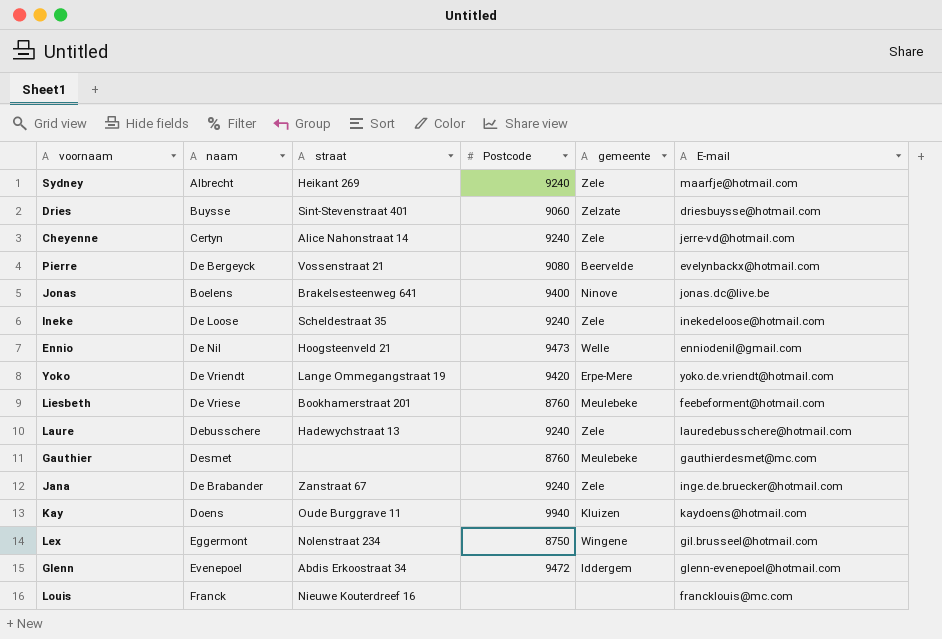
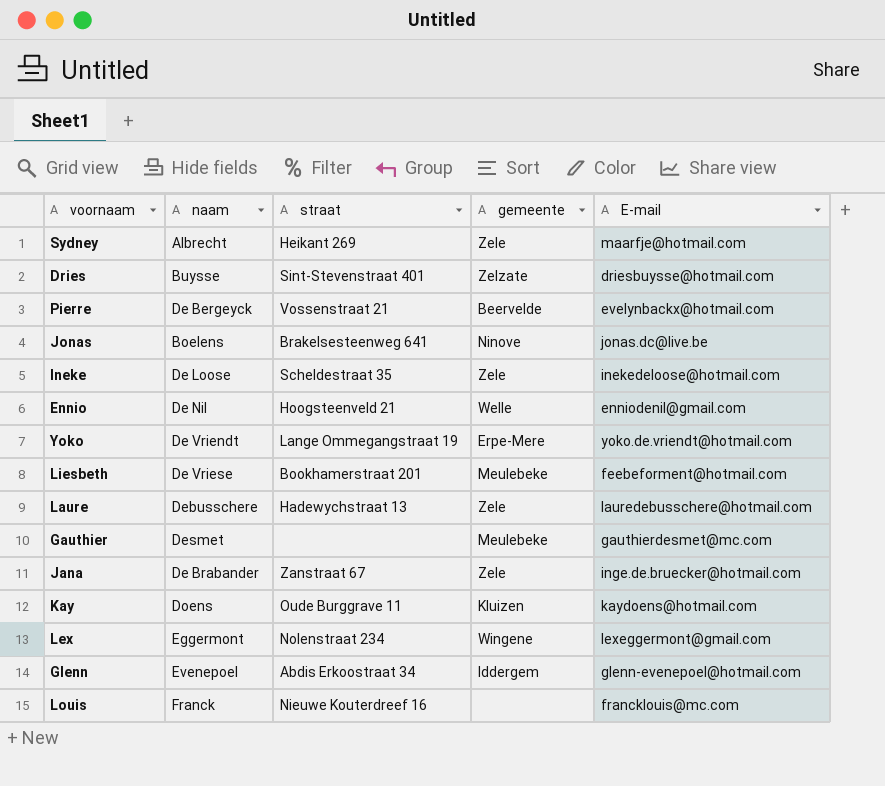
column Postcode | position: 4 -> none
row Cheyenne: Certyn | Alice Nahonstraat 14 | 9240 | Zele | jerre-vd@hotmail.com -> none
Lex | E-mail: gil.brusseel@hotmail.com -> lexeggermont@gmail.com

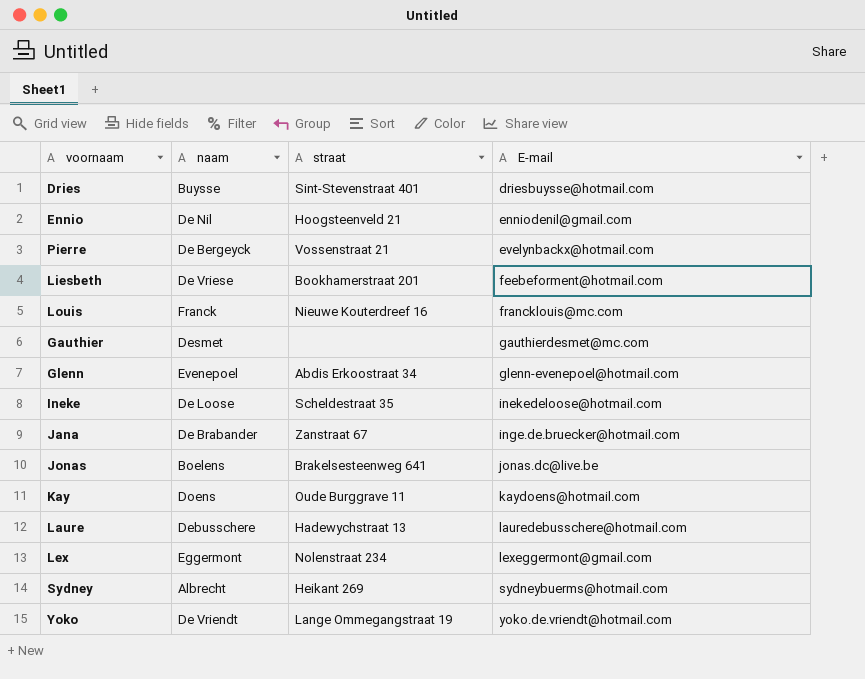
row order: none -> E-mail ascending
column gemeente | position: 4 -> none
Sydney | E-mail: maarfje@hotmail.com -> sydneybuerms@hotmail.com

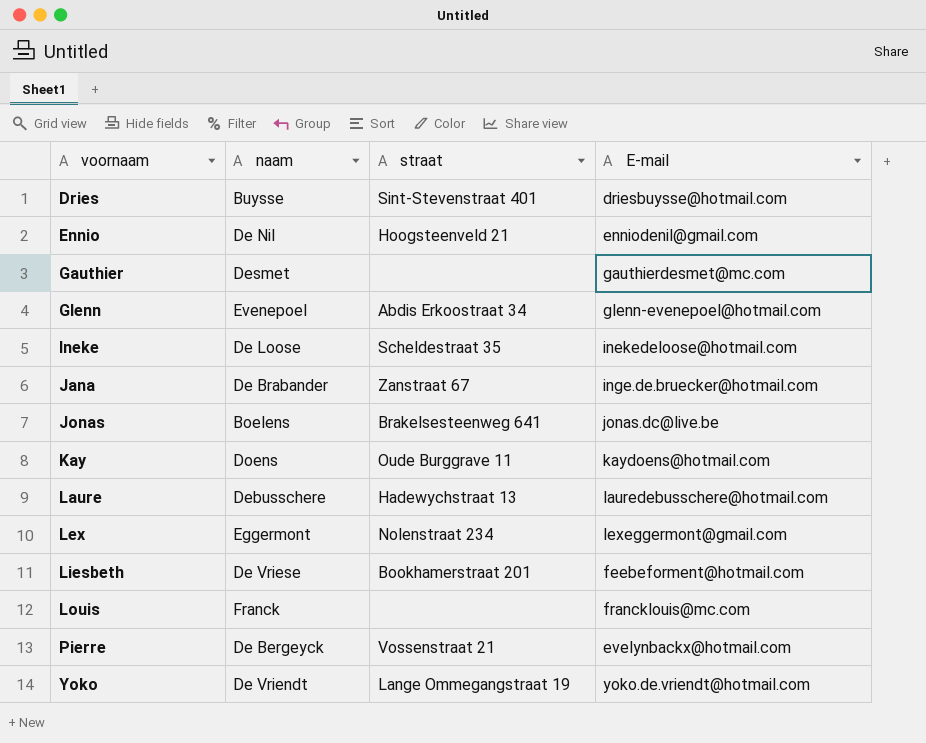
row order: E-mail ascending -> voornaam ascending
row Sydney: Albrecht | Heikant 269 | sydneybuerms@hotmail.com -> none
Louis | straat: Nieuwe Kouterdreef 16 -> none

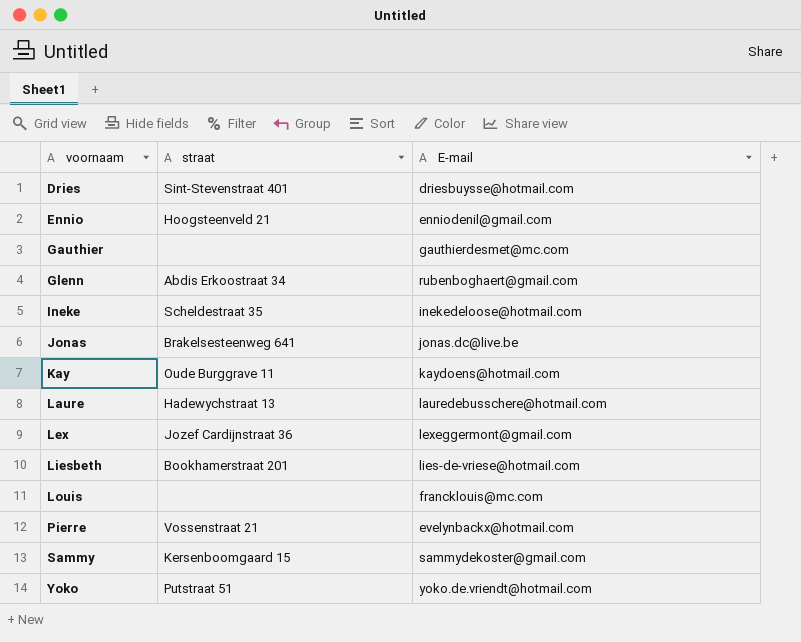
column naam | position: 2 -> none
row Jana: De Brabander | Zanstraat 67 | inge.de.bruecker@hotmail.com -> none
Glenn | E-mail: glenn-evenepoel@hotmail.com -> rubenboghaert@gmail.com
Lex | straat: Nolenstraat 234 -> Jozef Cardijnstraat 36
Liesbeth | E-mail: feebeforment@hotmail.com -> lies-de-vriese@hotmail.com
row Sammy: none -> Kersenboomgaard 15 | sammydekoster@gmail.com
Yoko | straat: Lange Ommegangstraat 19 -> Putstraat 51

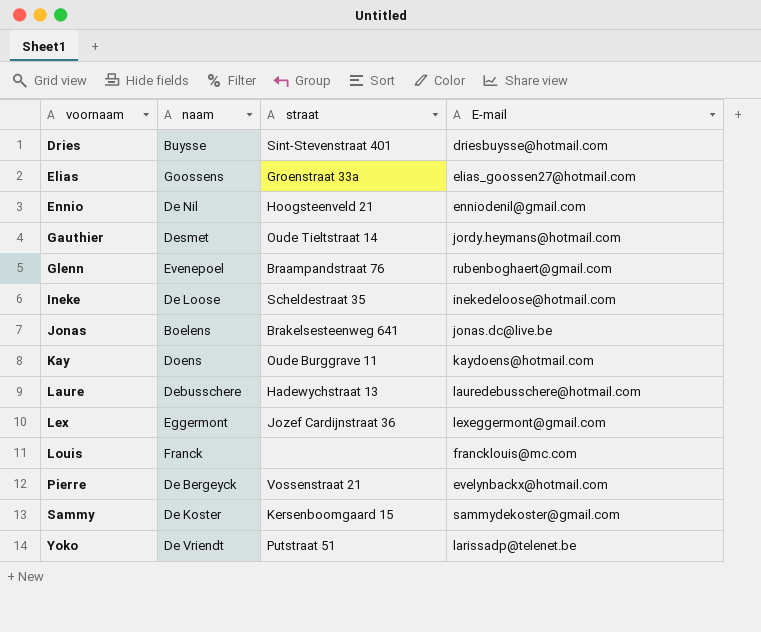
column naam | position: none -> 2
row Liesbeth: Bookhamerstraat 201 | lies-de-vriese@hotmail.com -> none
row Elias: none -> Goossens | Groenstraat 33a | elias_goossen27@hotmail.com
Gauthier | straat: none -> Oude Tieltstraat 14
Gauthier | E-mail: gauthierdesmet@mc.com -> jordy.heymans@hotmail.com
Glenn | straat: Abdis Erkoostraat 34 -> Braampandstraat 76
Yoko | E-mail: yoko.de.vriendt@hotmail.com -> larissadp@telenet.be

